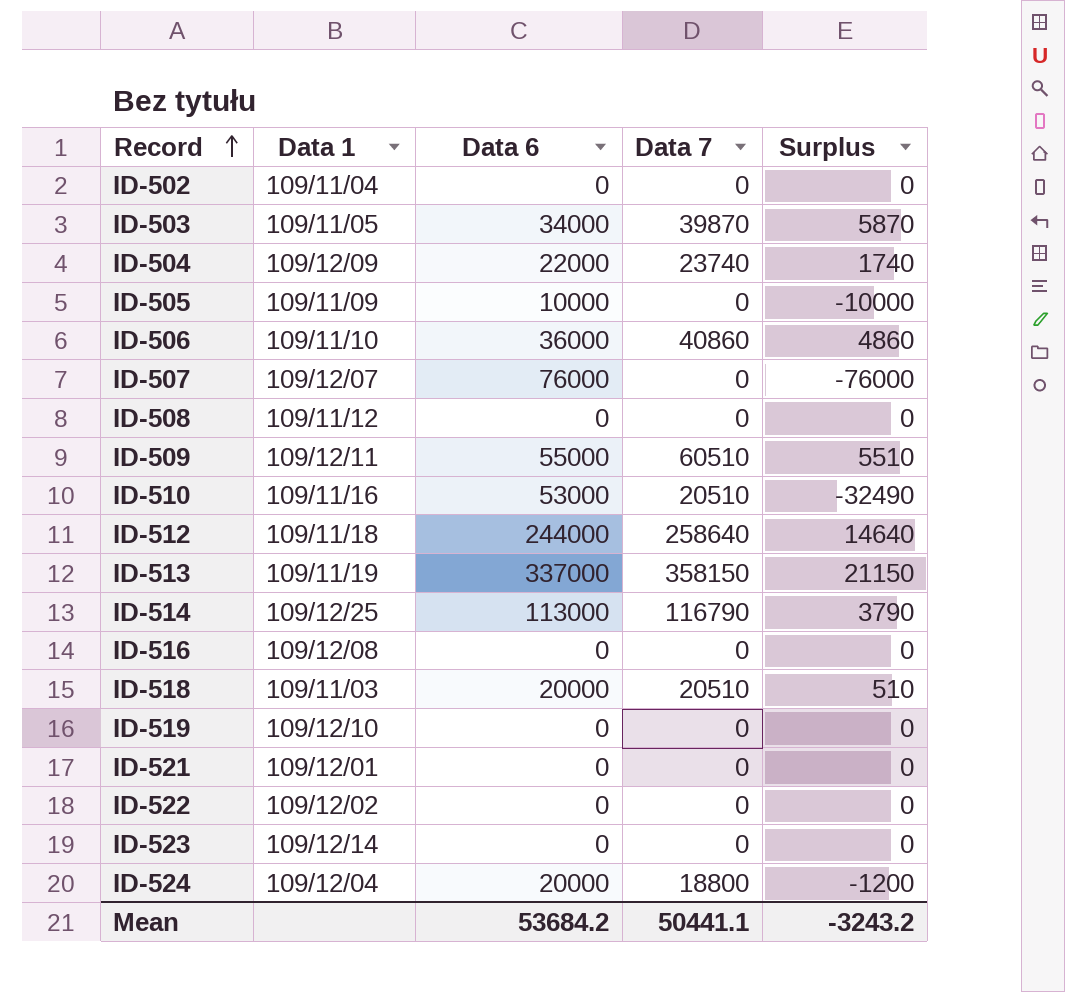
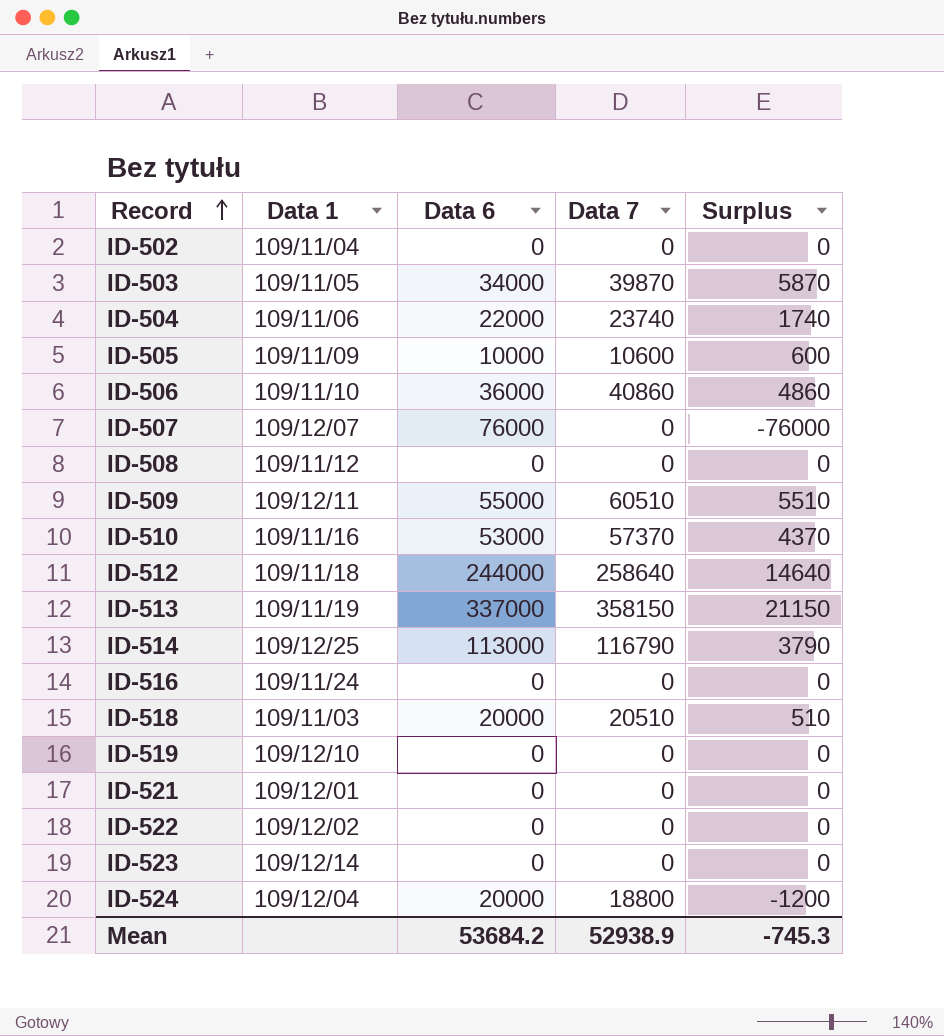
ID-504 | Data 1: 109/12/09 -> 109/11/06
ID-505 | Data 7: 0 -> 10600
ID-505 | Surplus: -10000 -> 600
ID-510 | Data 7: 20510 -> 57370
ID-510 | Surplus: -32490 -> 4370
ID-516 | Data 1: 109/12/08 -> 109/11/24
Mean | Data 7: 50441.1 -> 52938.9
Mean | Surplus: -3243.2 -> -745.3

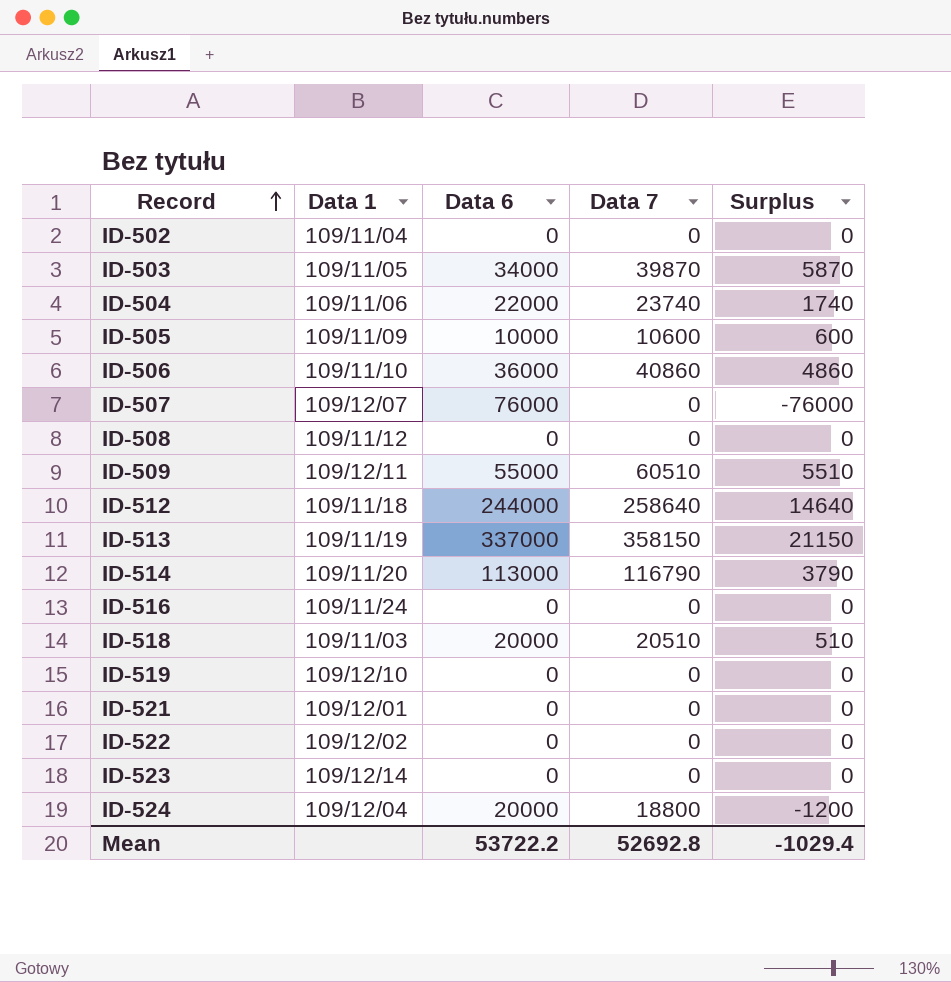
row ID-510: 109/11/16 | 53000 | 57370 | 4370 -> none
ID-514 | Data 1: 109/12/25 -> 109/11/20
Mean | Data 6: 53684.2 -> 53722.2
Mean | Data 7: 52938.9 -> 52692.8
Mean | Surplus: -745.3 -> -1029.4

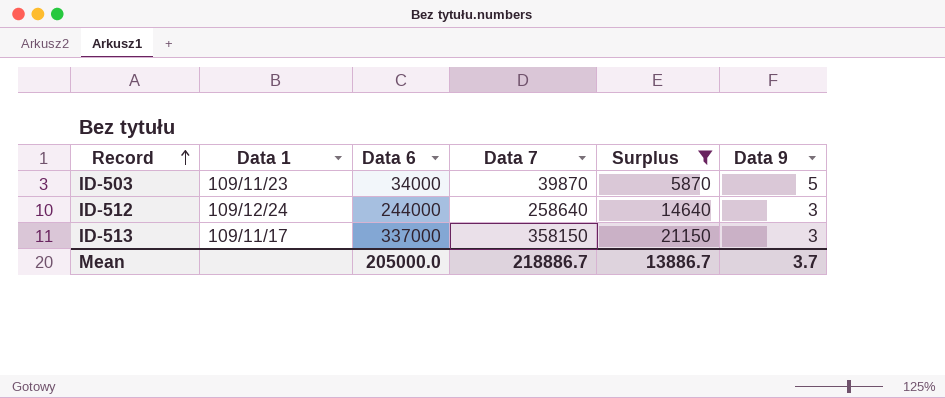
filter: none -> Surplus >= 5870
column Data 9 | position: none -> 6
ID-503 | Data 1: 109/11/05 -> 109/11/23
ID-512 | Data 1: 109/11/18 -> 109/12/24
ID-513 | Data 1: 109/11/19 -> 109/11/17
Mean | Data 6: 53722.2 -> 205000.0
Mean | Data 7: 52692.8 -> 218886.7
Mean | Surplus: -1029.4 -> 13886.7

